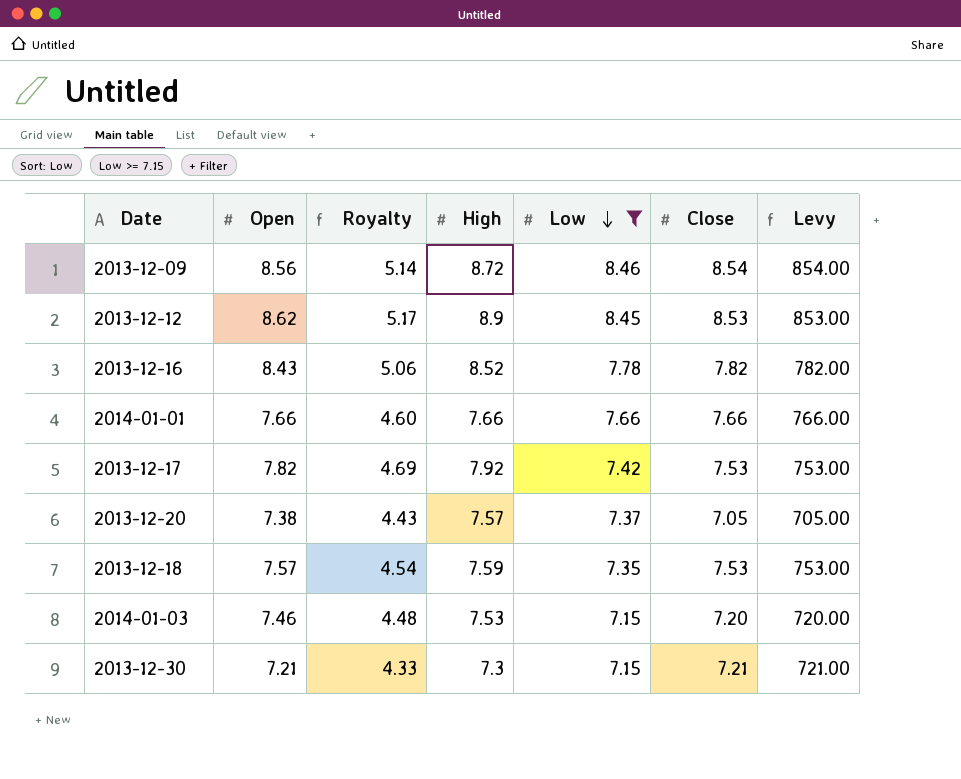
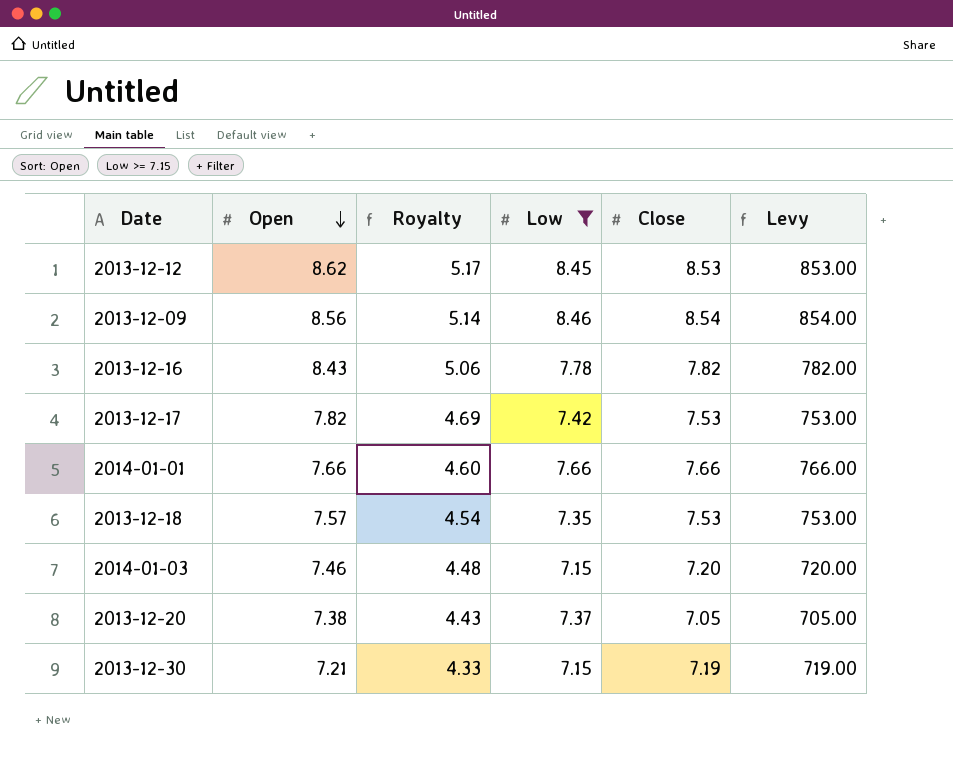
row order: Low descending -> Open descending
column High | position: 4 -> none
2013-12-30 | Close: 7.21 -> 7.19
2013-12-30 | Levy: 721.00 -> 719.00

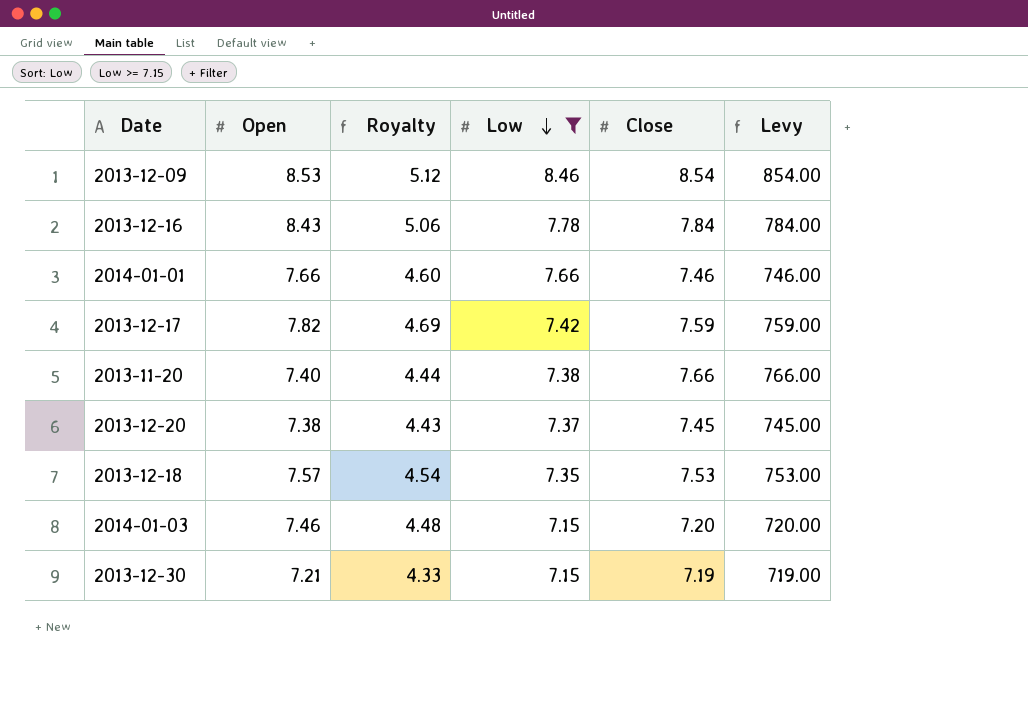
row order: Open descending -> Low descending
row 2013-12-12: 8.62 | 5.17 | 8.45 | 8.53 | 853.00 -> none
2013-12-09 | Open: 8.56 -> 8.53
2013-12-09 | Royalty: 5.14 -> 5.12
2013-12-16 | Close: 7.82 -> 7.84
2013-12-16 | Levy: 782.00 -> 784.00
2014-01-01 | Close: 7.66 -> 7.46
2014-01-01 | Levy: 766.00 -> 746.00
2013-12-17 | Close: 7.53 -> 7.59
2013-12-17 | Levy: 753.00 -> 759.00
row 2013-11-20: none -> 7.40 | 4.44 | 7.38 | 7.66 | 766.00
2013-12-20 | Close: 7.05 -> 7.45
2013-12-20 | Levy: 705.00 -> 745.00

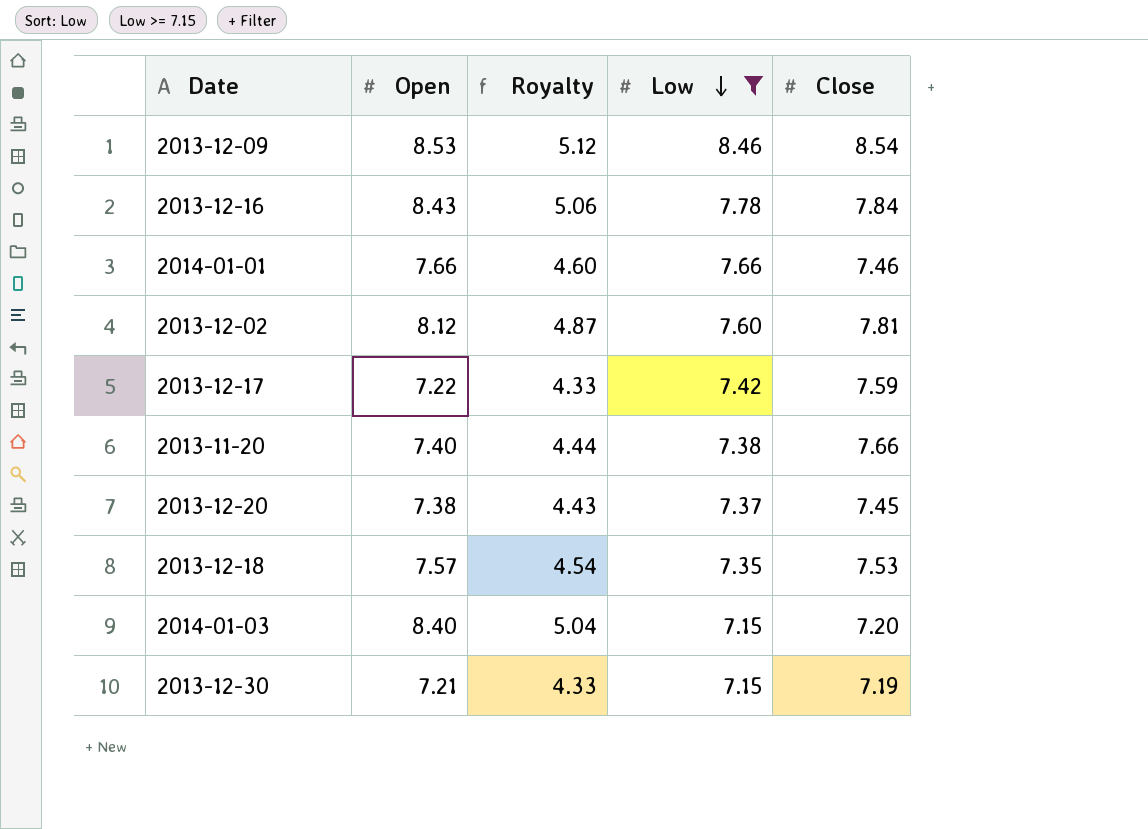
column Levy | formula: [Close] * 100 -> none
row 2013-12-02: none -> 8.12 | 4.87 | 7.60 | 7.81
2013-12-17 | Open: 7.82 -> 7.22
2013-12-17 | Royalty: 4.69 -> 4.33
2014-01-03 | Open: 7.46 -> 8.40
2014-01-03 | Royalty: 4.48 -> 5.04

